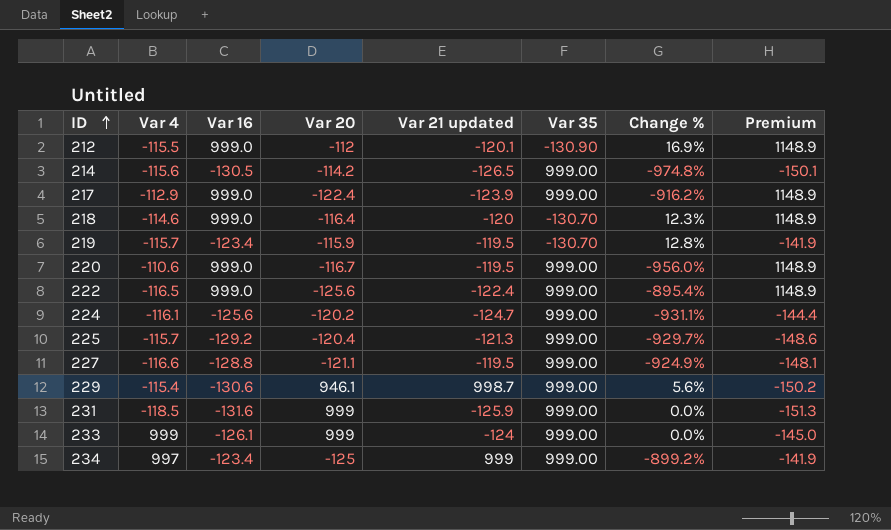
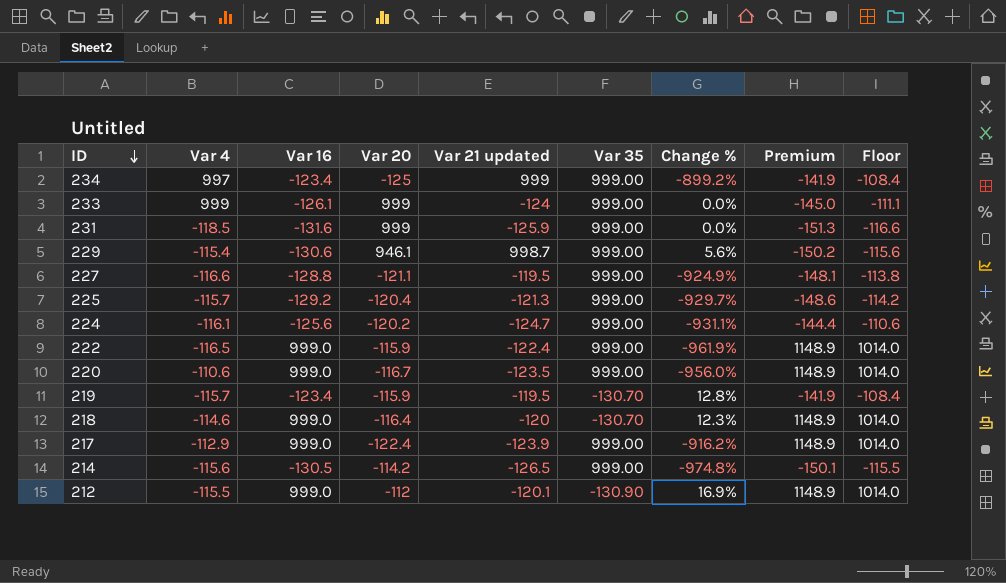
row order: ID ascending -> ID descending
column Floor | formula: none -> [Var 16] + 15
222 | Var 20: -125.6 -> -115.9
222 | Change %: -895.4% -> -961.9%
220 | Var 21 updated: -119.5 -> -123.5

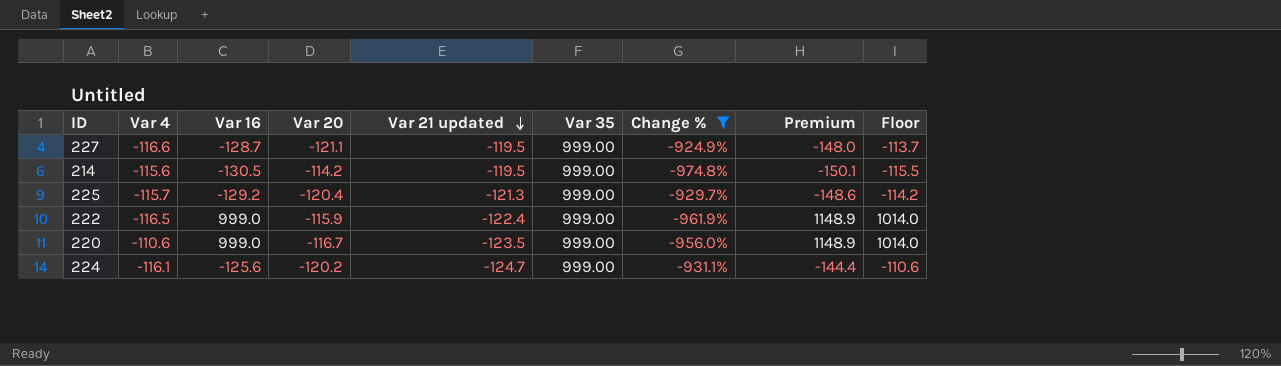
filter: none -> Change % <= -924.9%
row order: ID descending -> Var 21 updated descending
227 | Var 16: -128.8 -> -128.7
227 | Premium: -148.1 -> -148.0
227 | Floor: -113.8 -> -113.7
214 | Var 21 updated: -126.5 -> -119.5

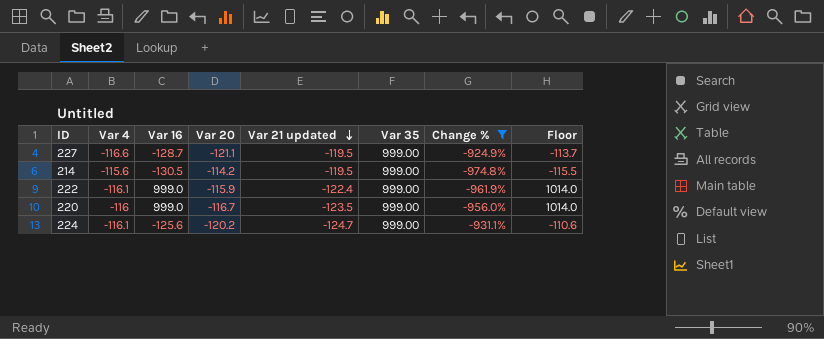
column Premium | formula: [Var 16] * 1.15 -> none
row 225: -115.7 | -129.2 | -120.4 | -121.3 | 999.00 | -929.7% | -148.6 | -114.2 -> none
222 | Var 4: -116.5 -> -116.1
220 | Var 4: -110.6 -> -116

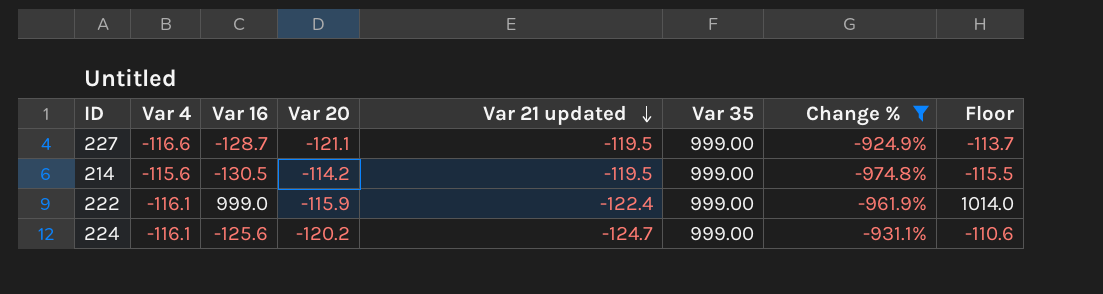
row 220: -116 | 999.0 | -116.7 | -123.5 | 999.00 | -956.0% | 1014.0 -> none

